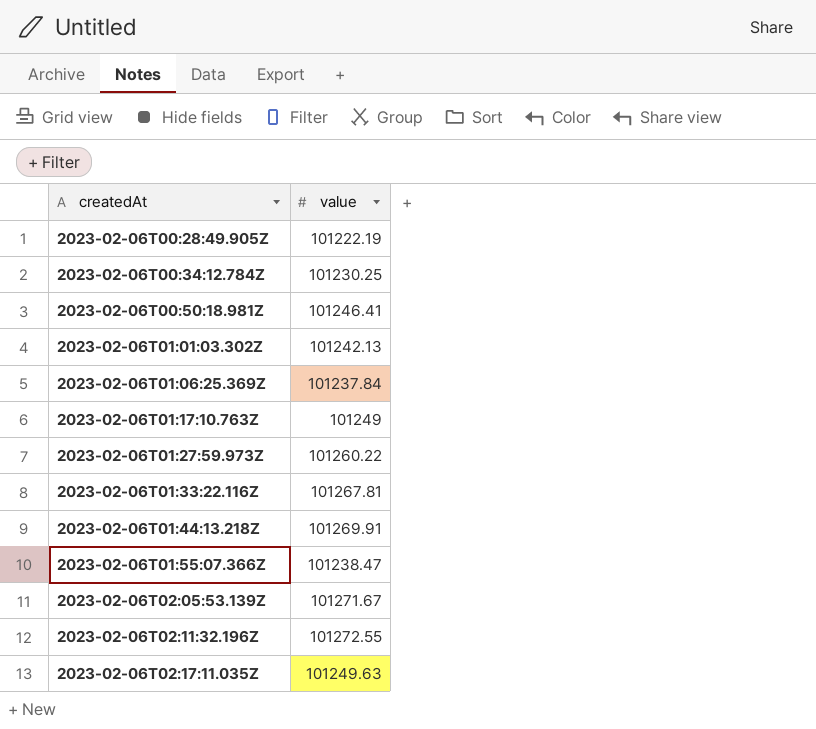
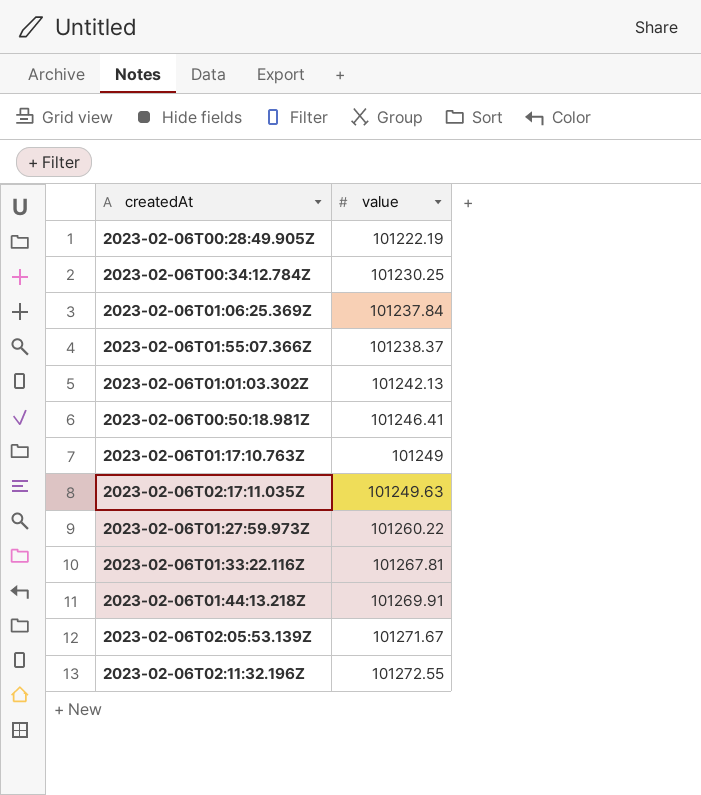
row order: createdAt ascending -> value ascending
2023-02-06T01:55:07.366Z | value: 101238.47 -> 101238.37

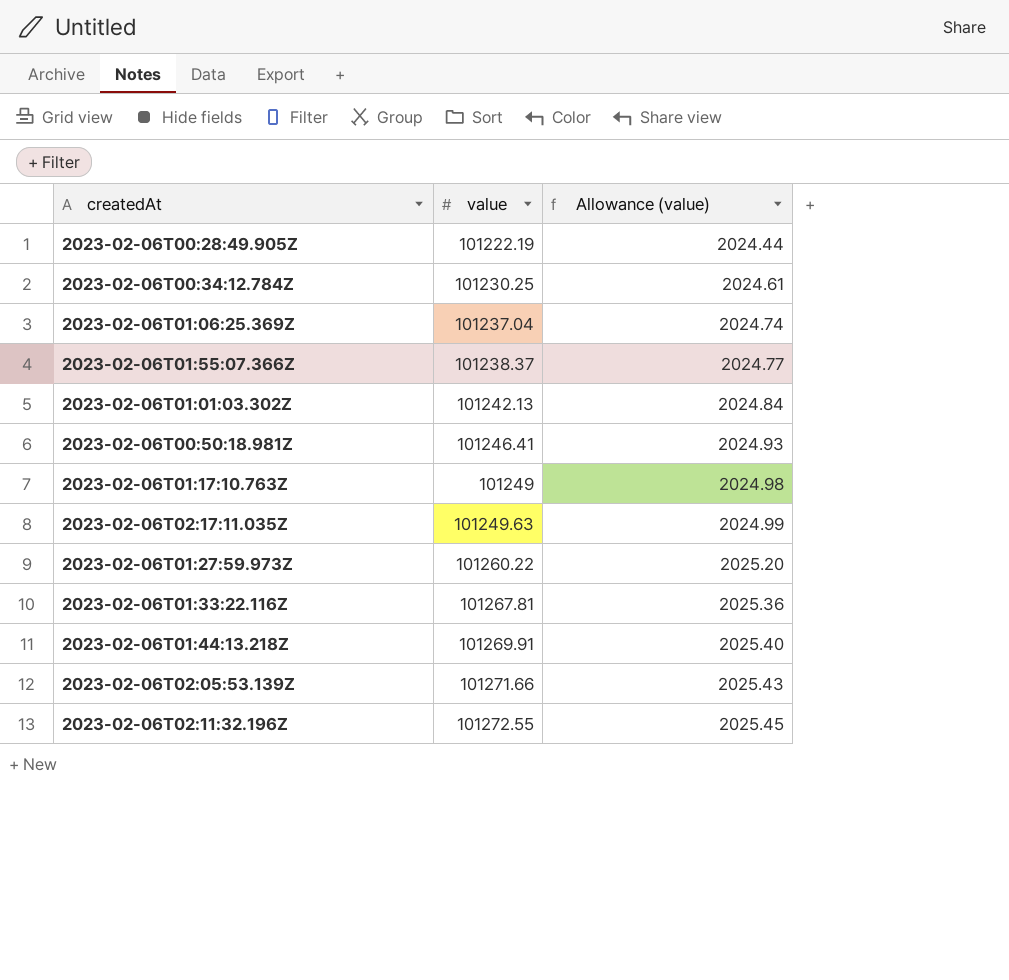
column Allowance (value) | formula: none -> [value] * 0.02
2023-02-06T01:06:25.369Z | value: 101237.84 -> 101237.04
2023-02-06T02:05:53.139Z | value: 101271.67 -> 101271.66

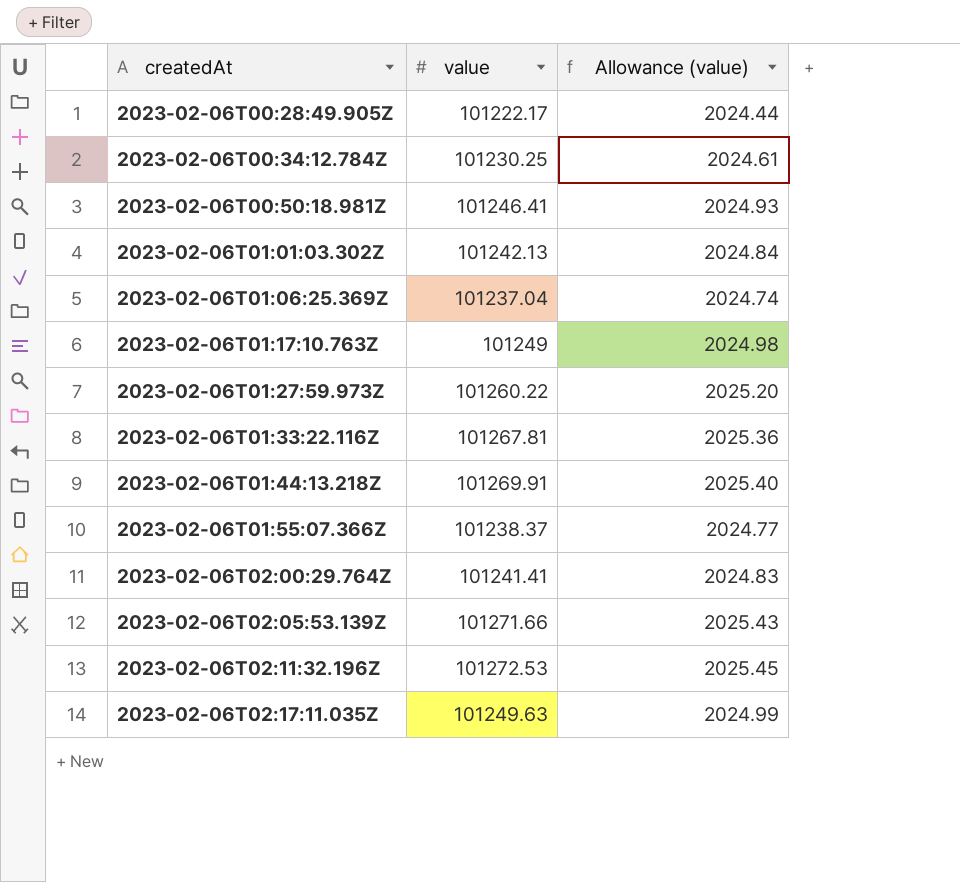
row order: value ascending -> createdAt ascending
2023-02-06T00:28:49.905Z | value: 101222.19 -> 101222.17
row 2023-02-06T02:00:29.764Z: none -> 101241.41 | 2024.83
2023-02-06T02:11:32.196Z | value: 101272.55 -> 101272.53

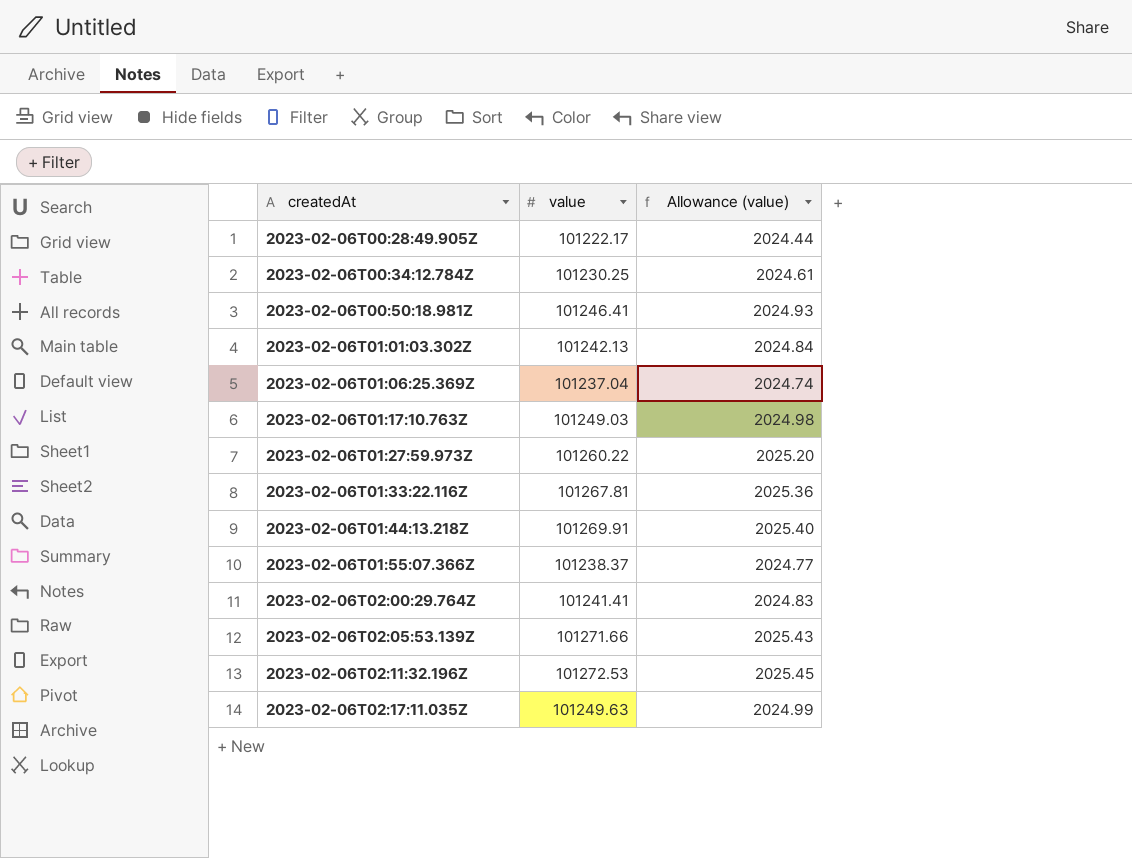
2023-02-06T01:17:10.763Z | value: 101249 -> 101249.03

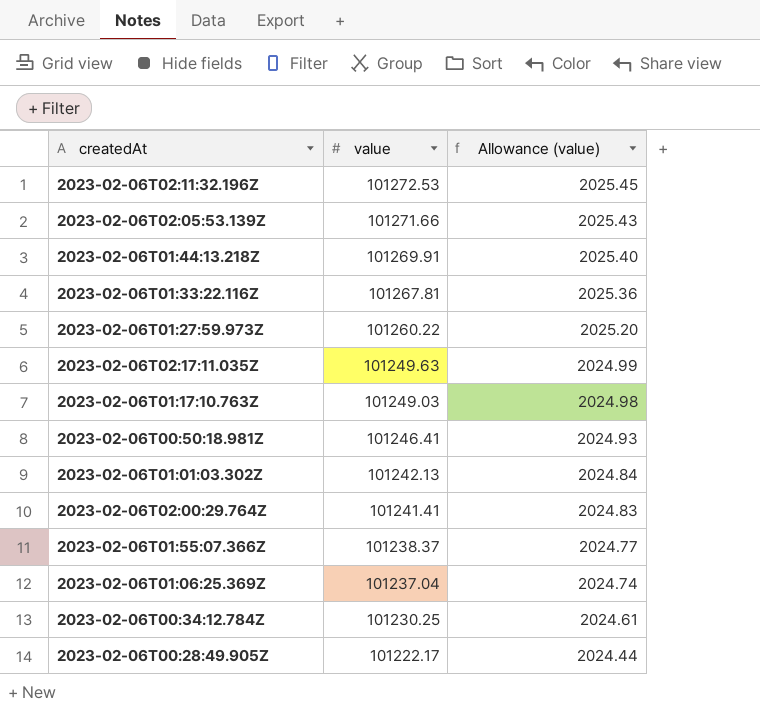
row order: createdAt ascending -> value descending

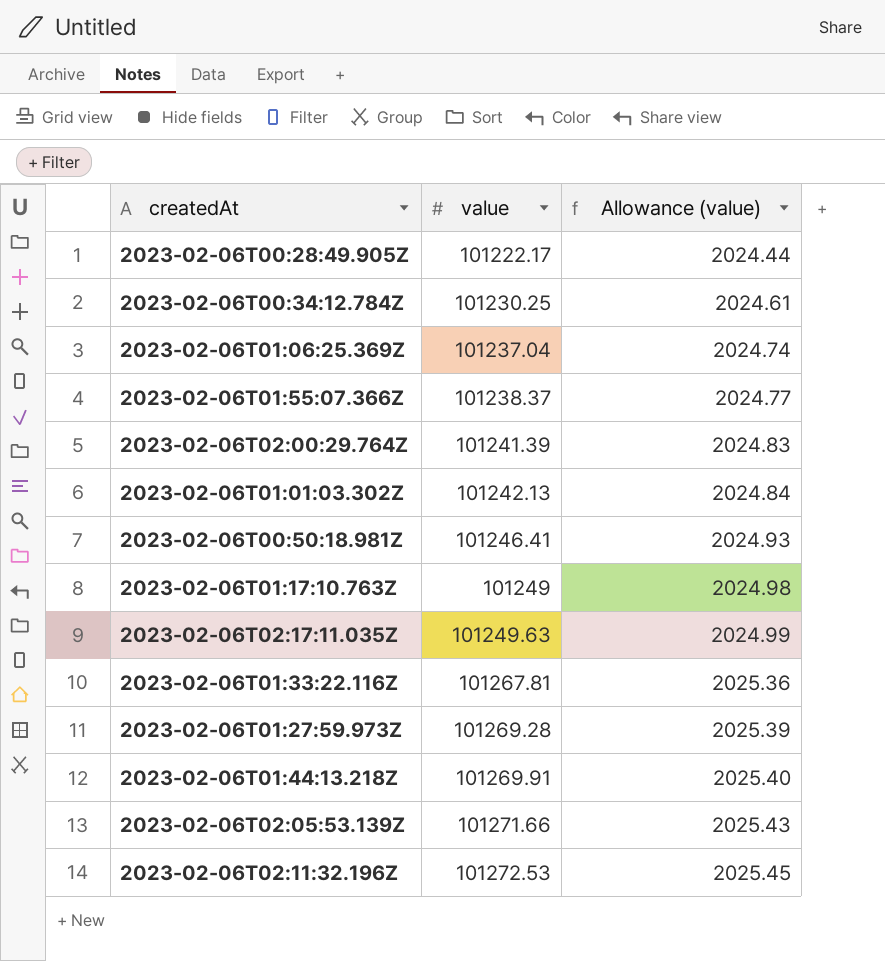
row order: value descending -> value ascending
2023-02-06T02:00:29.764Z | value: 101241.41 -> 101241.39
2023-02-06T01:17:10.763Z | value: 101249.03 -> 101249
2023-02-06T01:27:59.973Z | value: 101260.22 -> 101269.28
2023-02-06T01:27:59.973Z | Allowance (value): 2025.20 -> 2025.39

